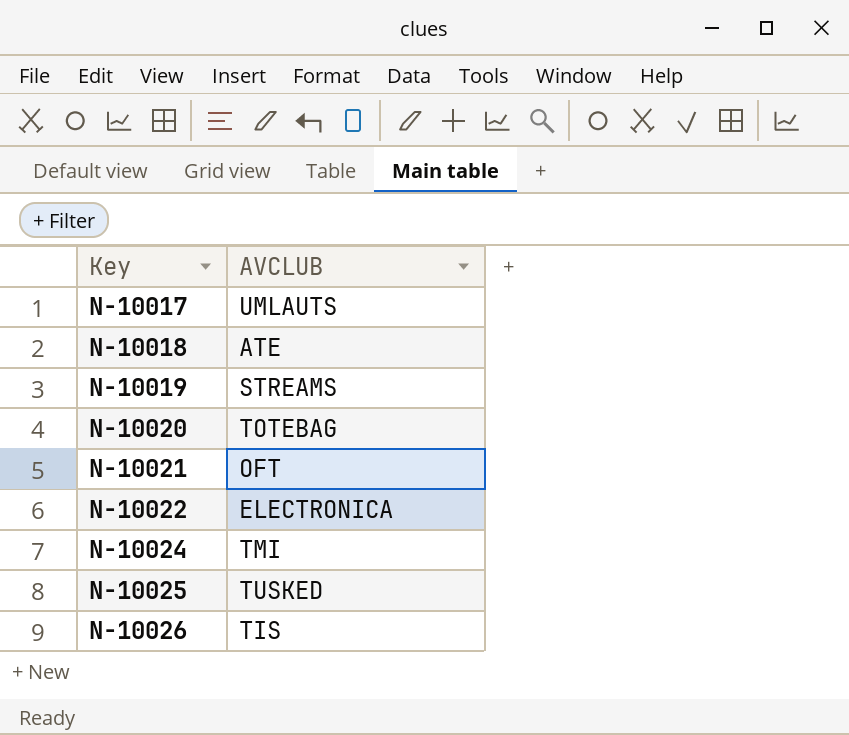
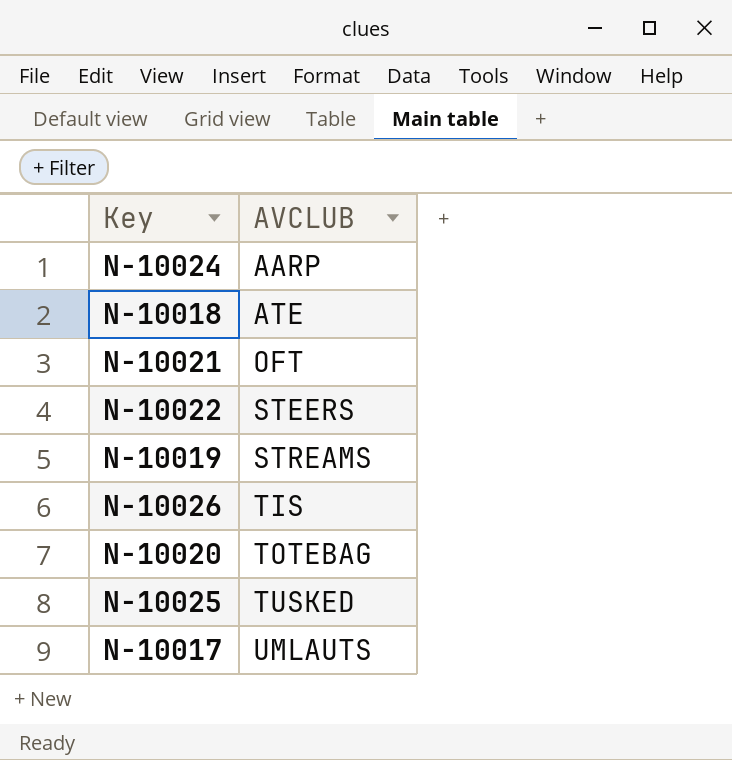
row order: Key ascending -> AVCLUB ascending
N-10024 | AVCLUB: TMI -> AARP
N-10022 | AVCLUB: ELECTRONICA -> STEERS

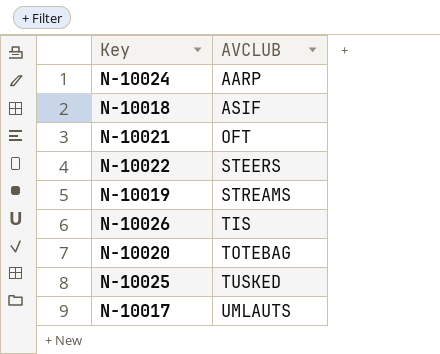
N-10018 | AVCLUB: ATE -> ASIF

